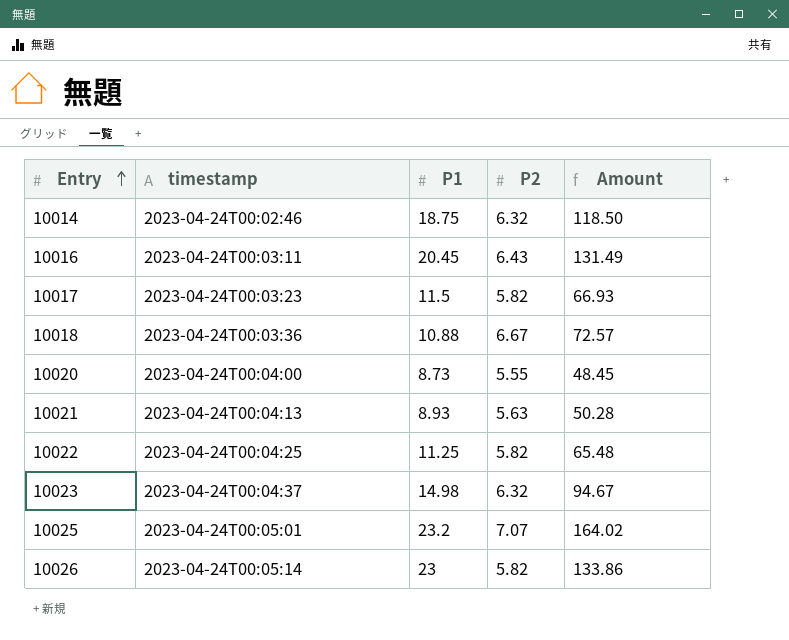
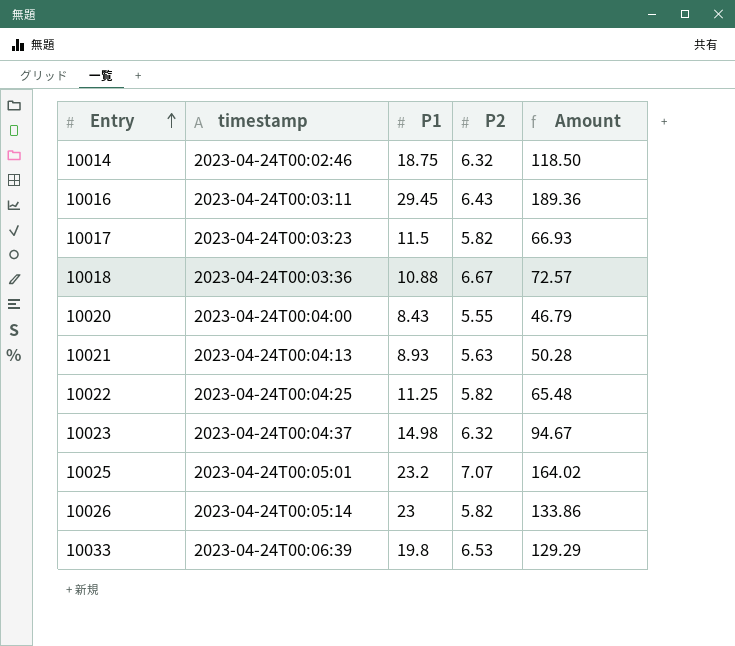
10016 | P1: 20.45 -> 29.45
10016 | Amount: 131.49 -> 189.36
10020 | P1: 8.73 -> 8.43
10020 | Amount: 48.45 -> 46.79
row 10033: none -> 2023-04-24T00:06:39 | 19.8 | 6.53 | 129.29

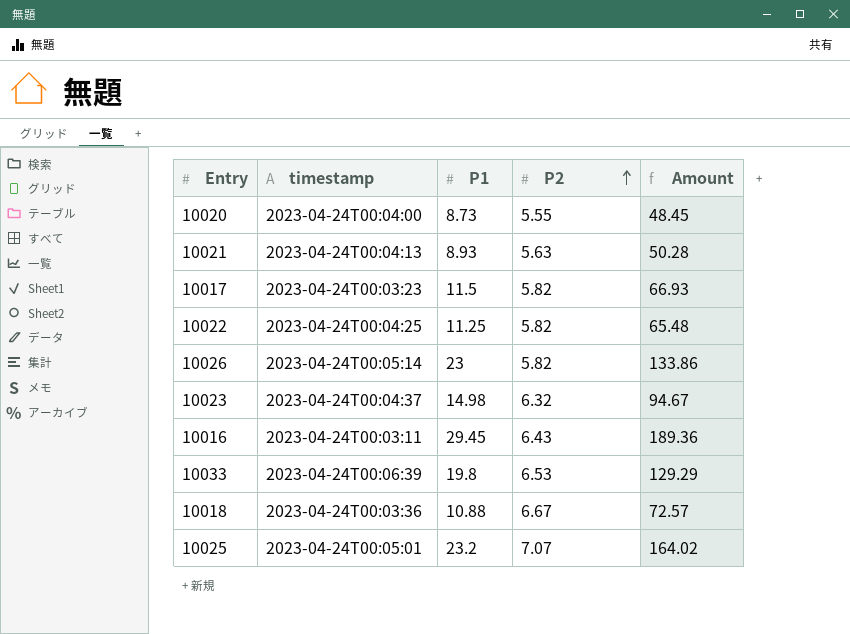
row order: Entry ascending -> P2 ascending
row 10014: 2023-04-24T00:02:46 | 18.75 | 6.32 | 118.50 -> none
10020 | P1: 8.43 -> 8.73
10020 | Amount: 46.79 -> 48.45

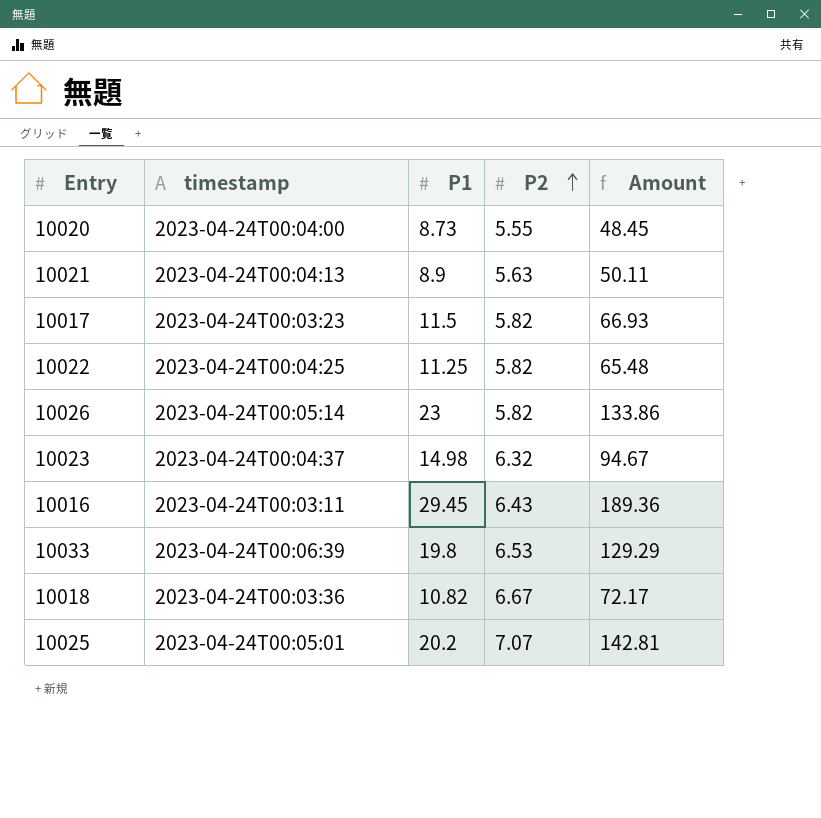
10021 | P1: 8.93 -> 8.9
10021 | Amount: 50.28 -> 50.11
10018 | P1: 10.88 -> 10.82
10018 | Amount: 72.57 -> 72.17
10025 | P1: 23.2 -> 20.2
10025 | Amount: 164.02 -> 142.81

